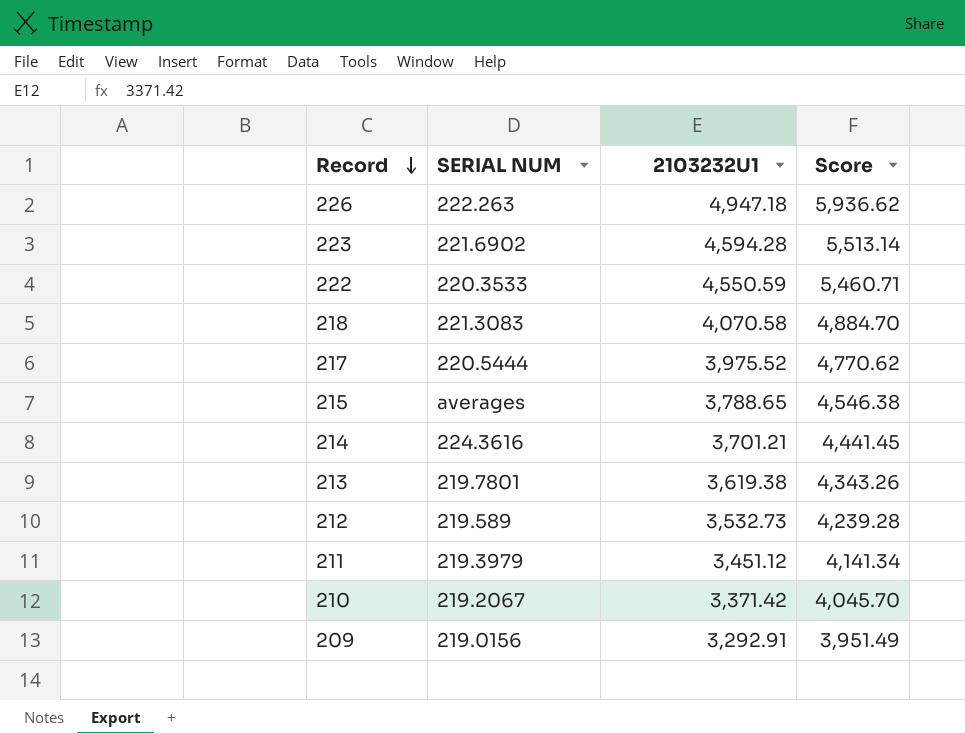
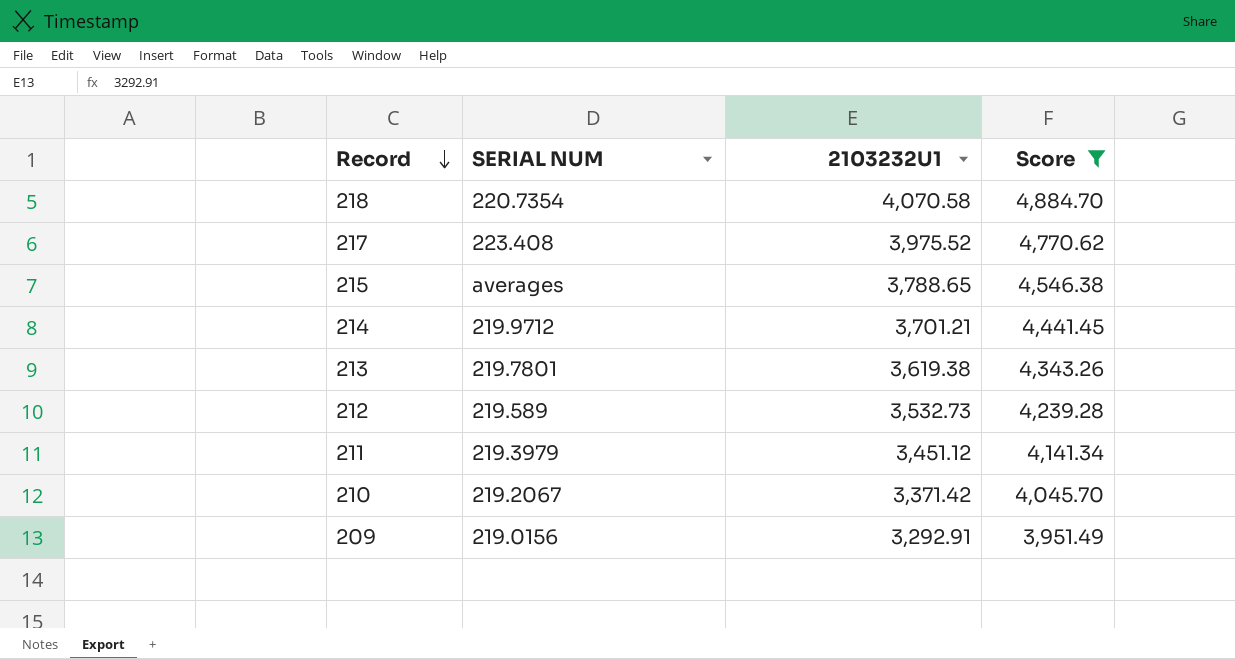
filter: none -> Score <= 4,884.70
218 | SERIAL NUM: 221.3083 -> 220.7354
217 | SERIAL NUM: 220.5444 -> 223.408
214 | SERIAL NUM: 224.3616 -> 219.9712

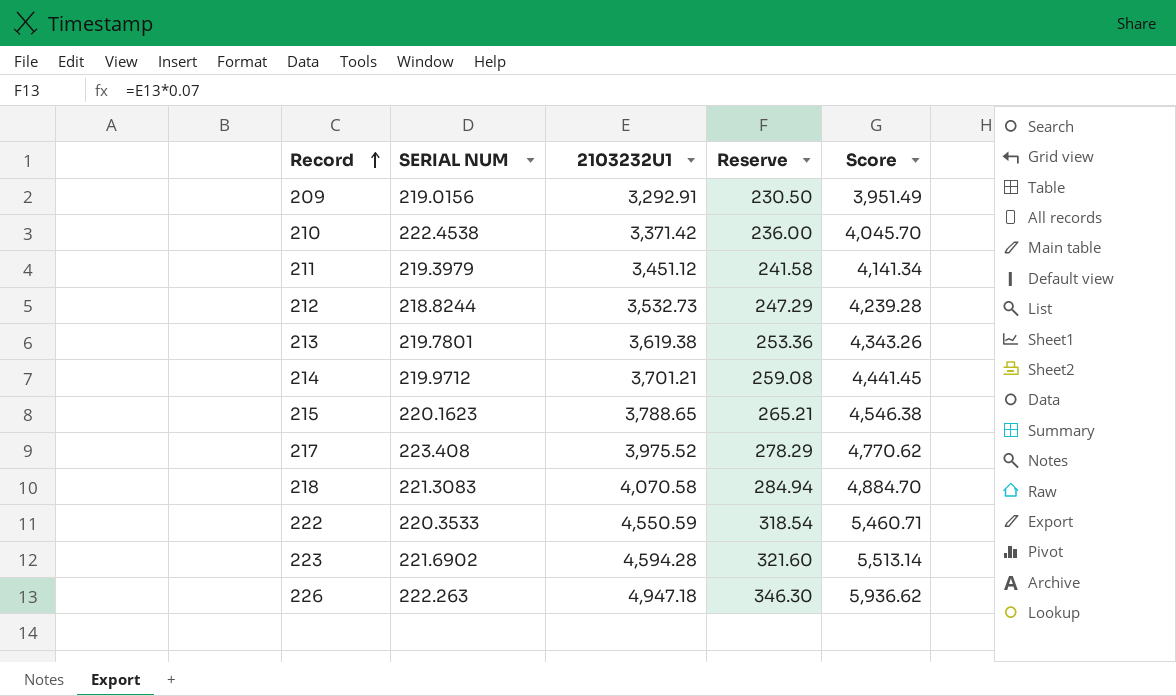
filter: Score <= 4,884.70 -> none
row order: Record descending -> Record ascending
column Reserve | formula: none -> [2103232U1] * 0.07
210 | SERIAL NUM: 219.2067 -> 222.4538
212 | SERIAL NUM: 219.589 -> 218.8244
215 | SERIAL NUM: averages -> 220.1623
218 | SERIAL NUM: 220.7354 -> 221.3083

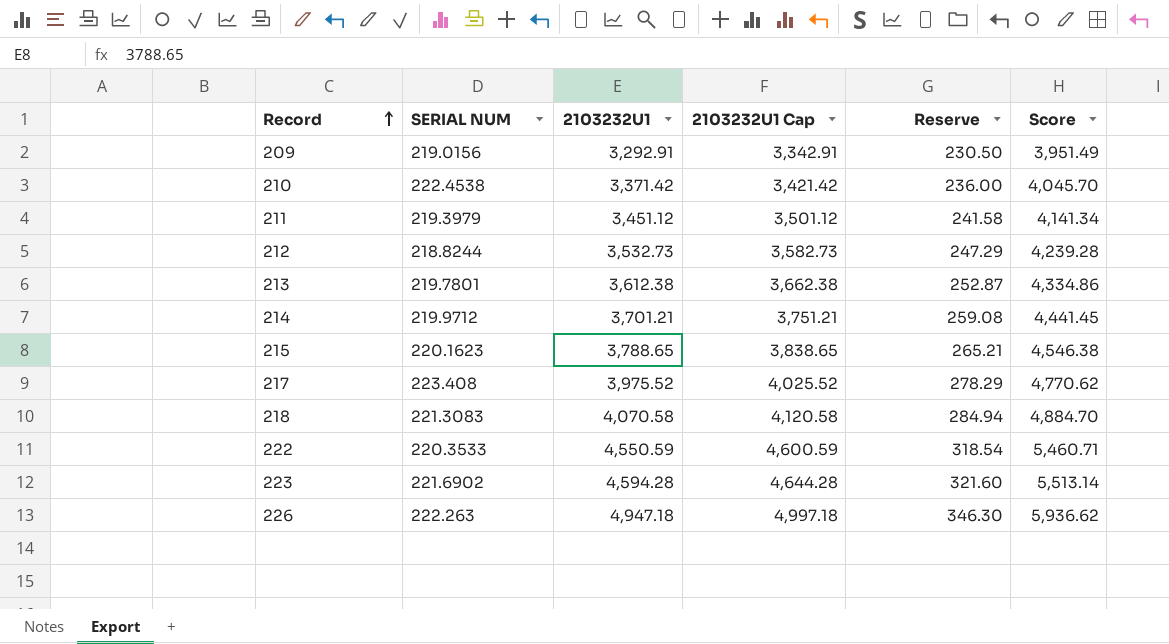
column 2103232U1 Cap | formula: none -> [2103232U1] + 50
213 | 2103232U1: 3,619.38 -> 3,612.38
213 | Reserve: 253.36 -> 252.87
213 | Score: 4,343.26 -> 4,334.86

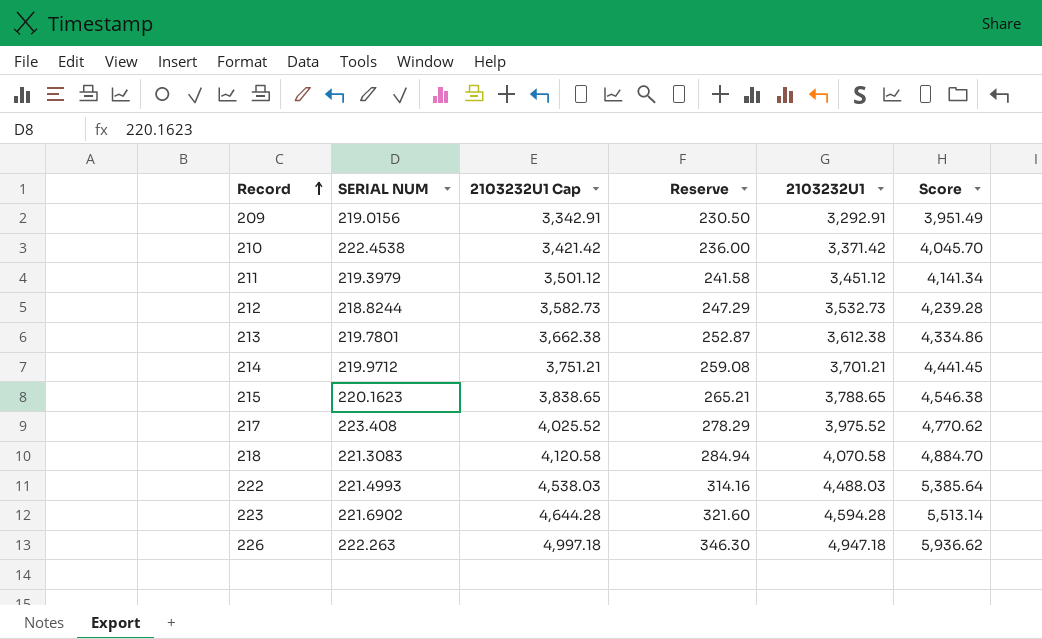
column 2103232U1 | position: 3 -> 5
222 | SERIAL NUM: 220.3533 -> 221.4993
222 | 2103232U1 Cap: 4,600.59 -> 4,538.03
222 | Reserve: 318.54 -> 314.16
222 | 2103232U1: 4,550.59 -> 4,488.03
222 | Score: 5,460.71 -> 5,385.64

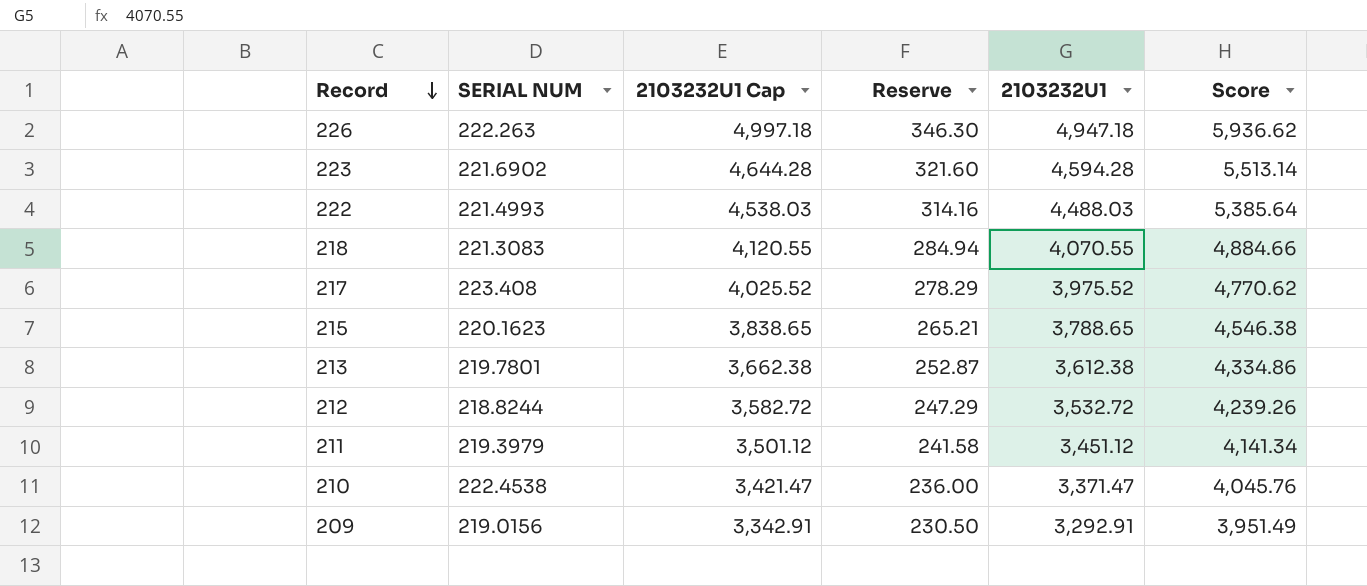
row order: Record ascending -> Record descending
row 214: 219.9712 | 3,751.21 | 259.08 | 3,701.21 | 4,441.45 -> none
218 | 2103232U1 Cap: 4,120.58 -> 4,120.55
218 | 2103232U1: 4,070.58 -> 4,070.55
218 | Score: 4,884.70 -> 4,884.66
212 | 2103232U1 Cap: 3,582.73 -> 3,582.72
212 | 2103232U1: 3,532.73 -> 3,532.72
212 | Score: 4,239.28 -> 4,239.26
210 | 2103232U1 Cap: 3,421.42 -> 3,421.47
210 | 2103232U1: 3,371.42 -> 3,371.47
210 | Score: 4,045.70 -> 4,045.76

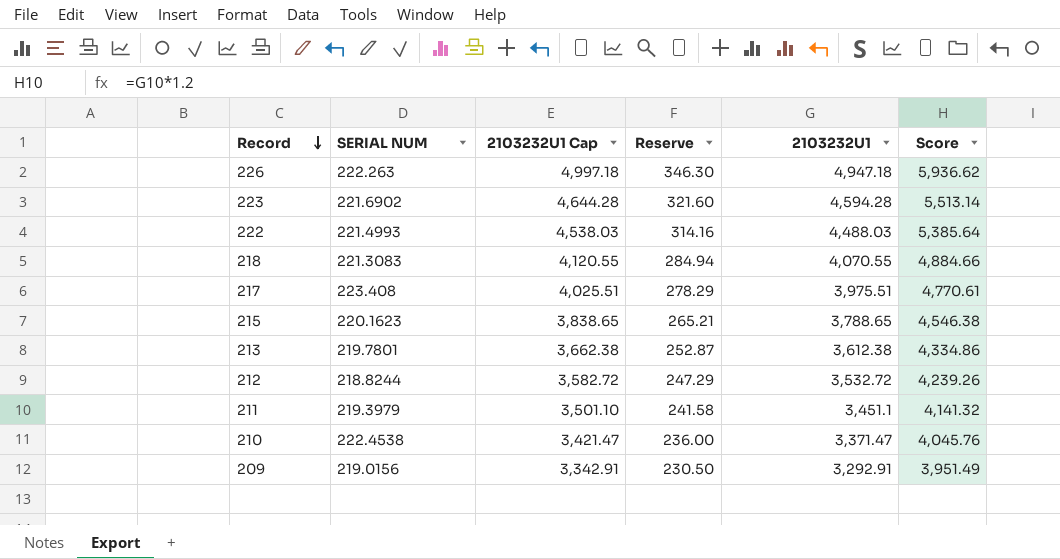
217 | 2103232U1 Cap: 4,025.52 -> 4,025.51
217 | 2103232U1: 3,975.52 -> 3,975.51
217 | Score: 4,770.62 -> 4,770.61
211 | 2103232U1 Cap: 3,501.12 -> 3,501.10
211 | 2103232U1: 3,451.12 -> 3,451.1
211 | Score: 4,141.34 -> 4,141.32

